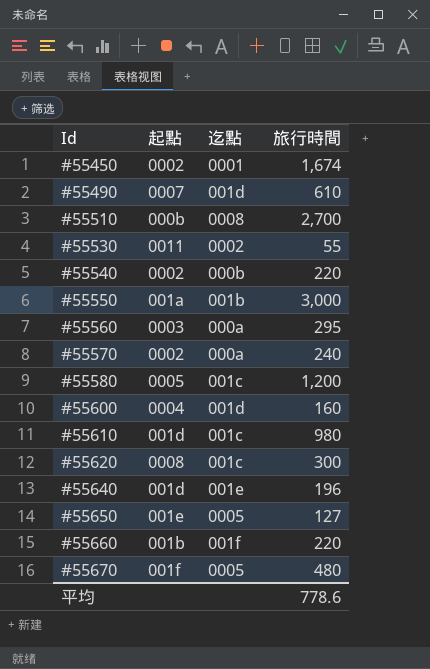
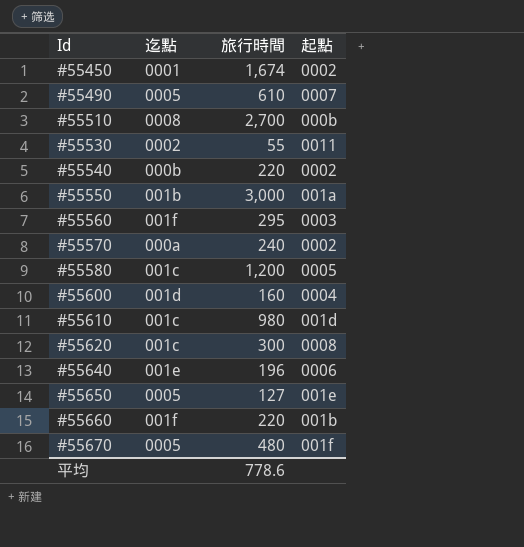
column 起點 | position: 2 -> 4
#55490 | 迄點: 001d -> 0005
#55560 | 迄點: 000a -> 001f
#55640 | 起點: 001d -> 0006

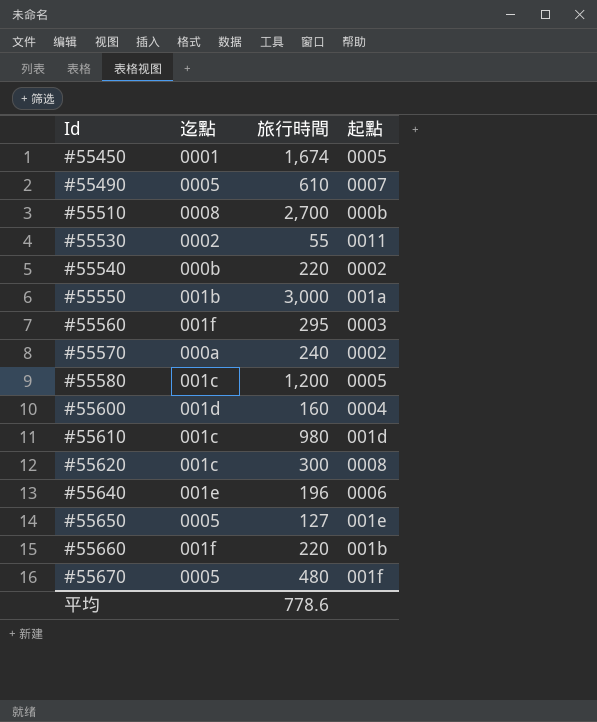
#55450 | 起點: 0002 -> 0005

